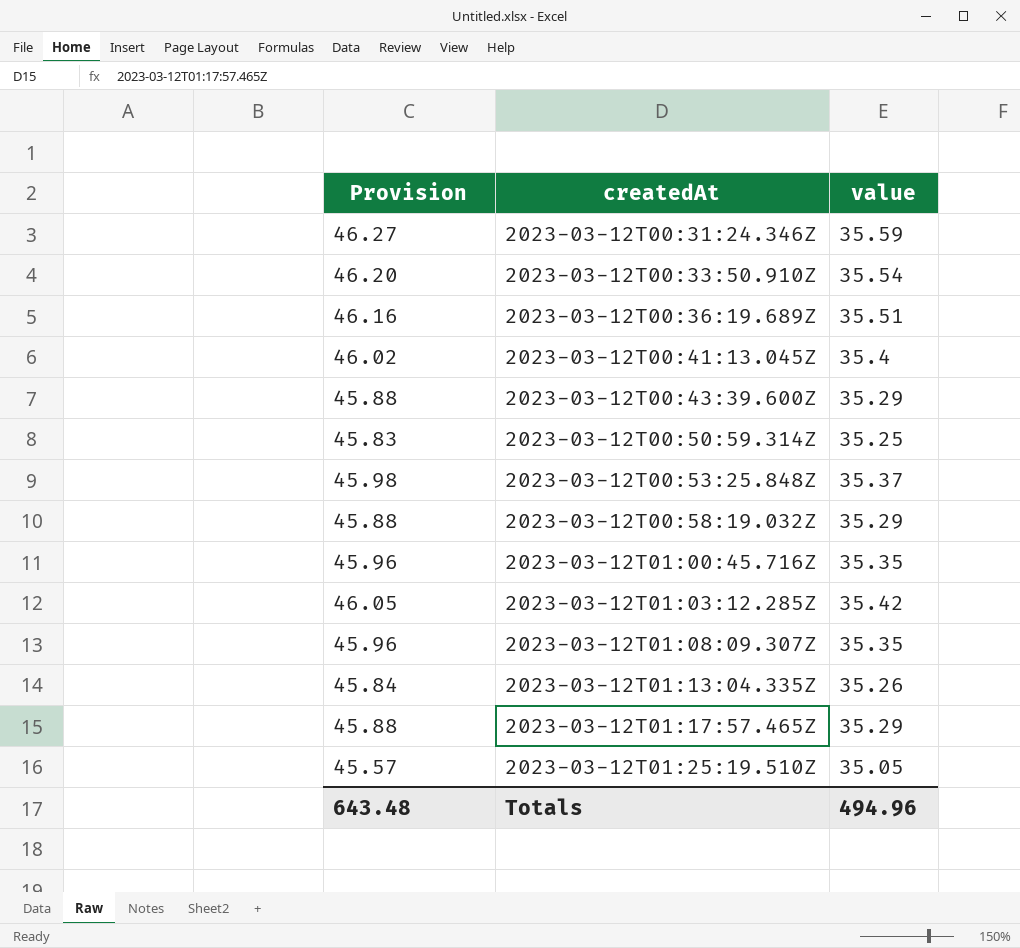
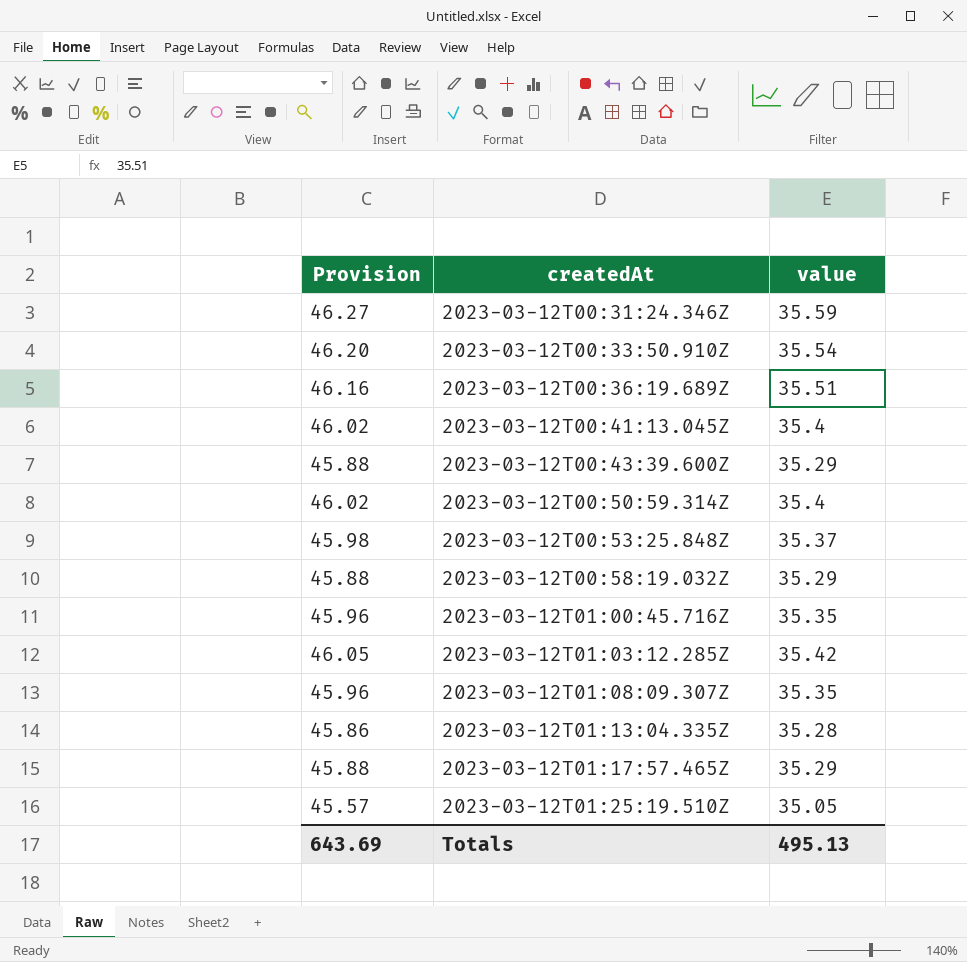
2023-03-12T00:50:59.314Z | Provision: 45.83 -> 46.02
2023-03-12T00:50:59.314Z | value: 35.25 -> 35.4
2023-03-12T01:13:04.335Z | Provision: 45.84 -> 45.86
2023-03-12T01:13:04.335Z | value: 35.26 -> 35.28
Totals | Provision: 643.48 -> 643.69
Totals | value: 494.96 -> 495.13

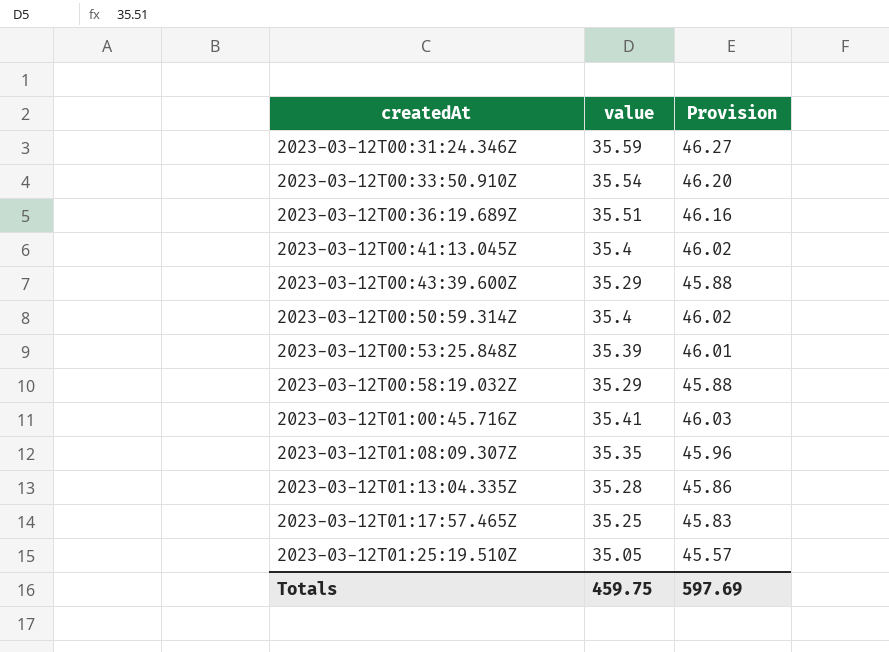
column Provision | position: 1 -> 3
row 2023-03-12T01:03:12.285Z: 46.05 | 35.42 -> none
2023-03-12T00:53:25.848Z | value: 35.37 -> 35.39
2023-03-12T00:53:25.848Z | Provision: 45.98 -> 46.01
2023-03-12T01:00:45.716Z | value: 35.35 -> 35.41
2023-03-12T01:00:45.716Z | Provision: 45.96 -> 46.03
2023-03-12T01:17:57.465Z | value: 35.29 -> 35.25
2023-03-12T01:17:57.465Z | Provision: 45.88 -> 45.83
Totals | value: 495.13 -> 459.75
Totals | Provision: 643.69 -> 597.69

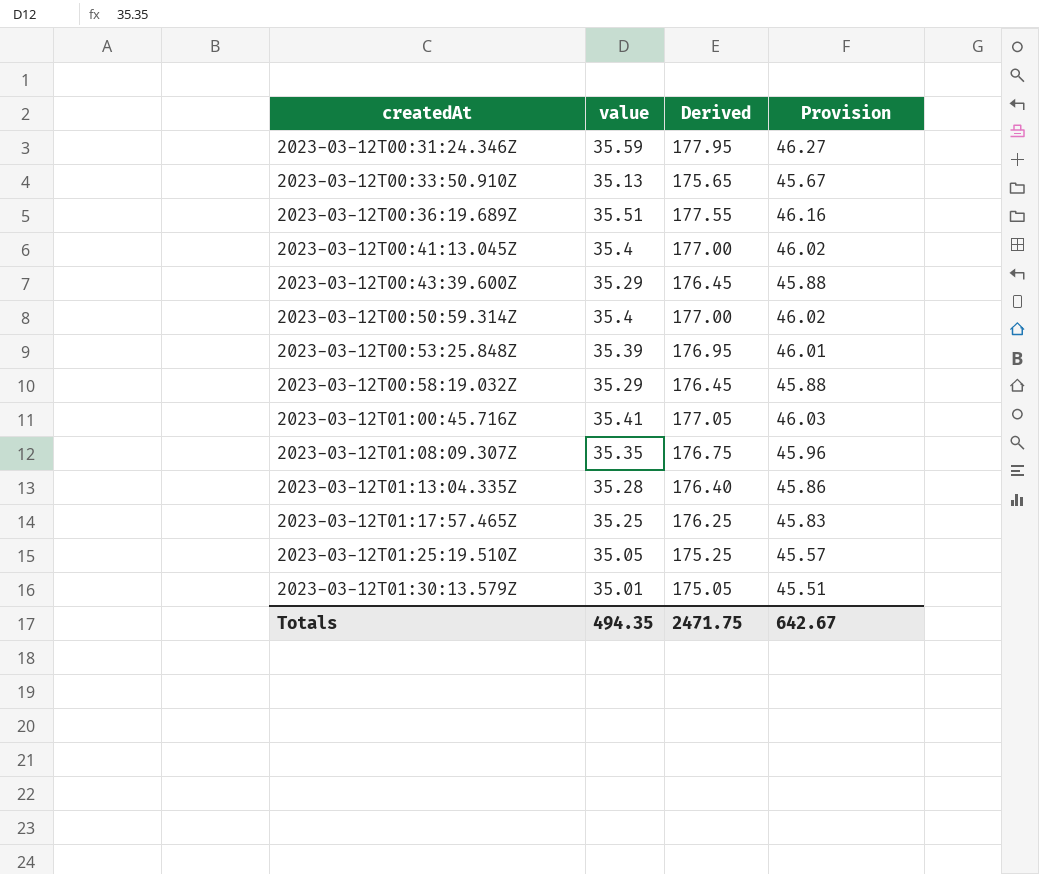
column Derived | formula: none -> [value] * 5
2023-03-12T00:33:50.910Z | value: 35.54 -> 35.13
2023-03-12T00:33:50.910Z | Provision: 46.20 -> 45.67
row 2023-03-12T01:30:13.579Z: none -> 35.01 | 175.05 | 45.51
Totals | value: 459.75 -> 494.35
Totals | Provision: 597.69 -> 642.67

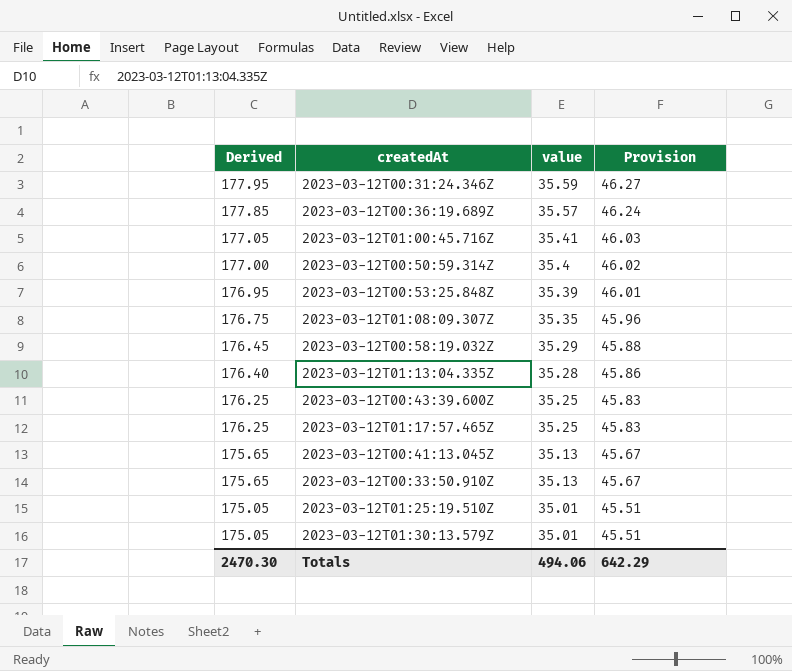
row order: createdAt ascending -> Derived descending
column Derived | position: 3 -> 1
2023-03-12T00:36:19.689Z | Derived: 177.55 -> 177.85
2023-03-12T00:36:19.689Z | value: 35.51 -> 35.57
2023-03-12T00:36:19.689Z | Provision: 46.16 -> 46.24
2023-03-12T00:43:39.600Z | Derived: 176.45 -> 176.25
2023-03-12T00:43:39.600Z | value: 35.29 -> 35.25
2023-03-12T00:43:39.600Z | Provision: 45.88 -> 45.83
2023-03-12T00:41:13.045Z | Derived: 177.00 -> 175.65
2023-03-12T00:41:13.045Z | value: 35.4 -> 35.13
2023-03-12T00:41:13.045Z | Provision: 46.02 -> 45.67
2023-03-12T01:25:19.510Z | Derived: 175.25 -> 175.05
2023-03-12T01:25:19.510Z | value: 35.05 -> 35.01
2023-03-12T01:25:19.510Z | Provision: 45.57 -> 45.51
Totals | Derived: 2471.75 -> 2470.30
Totals | value: 494.35 -> 494.06
Totals | Provision: 642.67 -> 642.29

